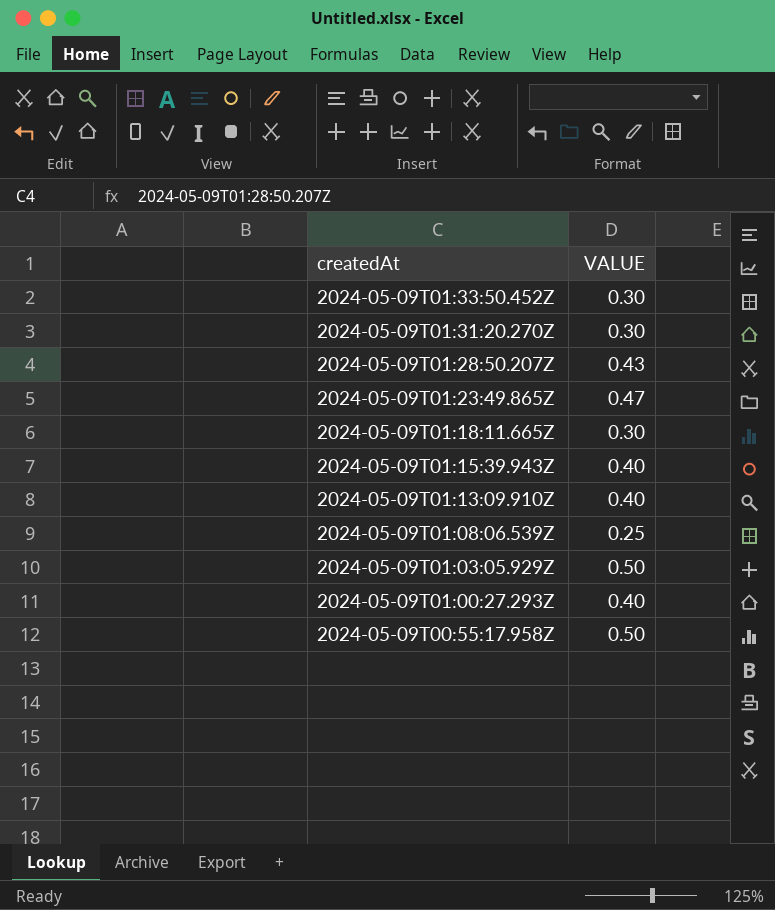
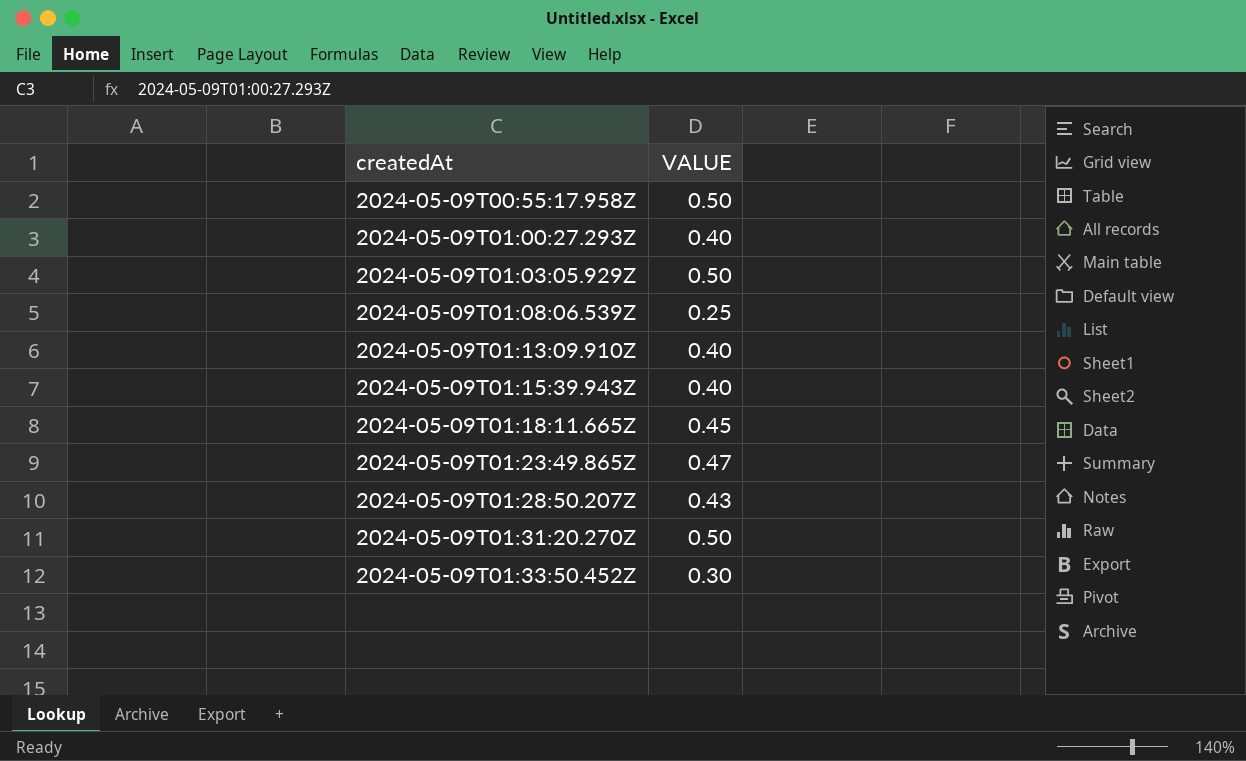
row order: createdAt descending -> createdAt ascending
2024-05-09T01:18:11.665Z | VALUE: 0.30 -> 0.45
2024-05-09T01:31:20.270Z | VALUE: 0.30 -> 0.50

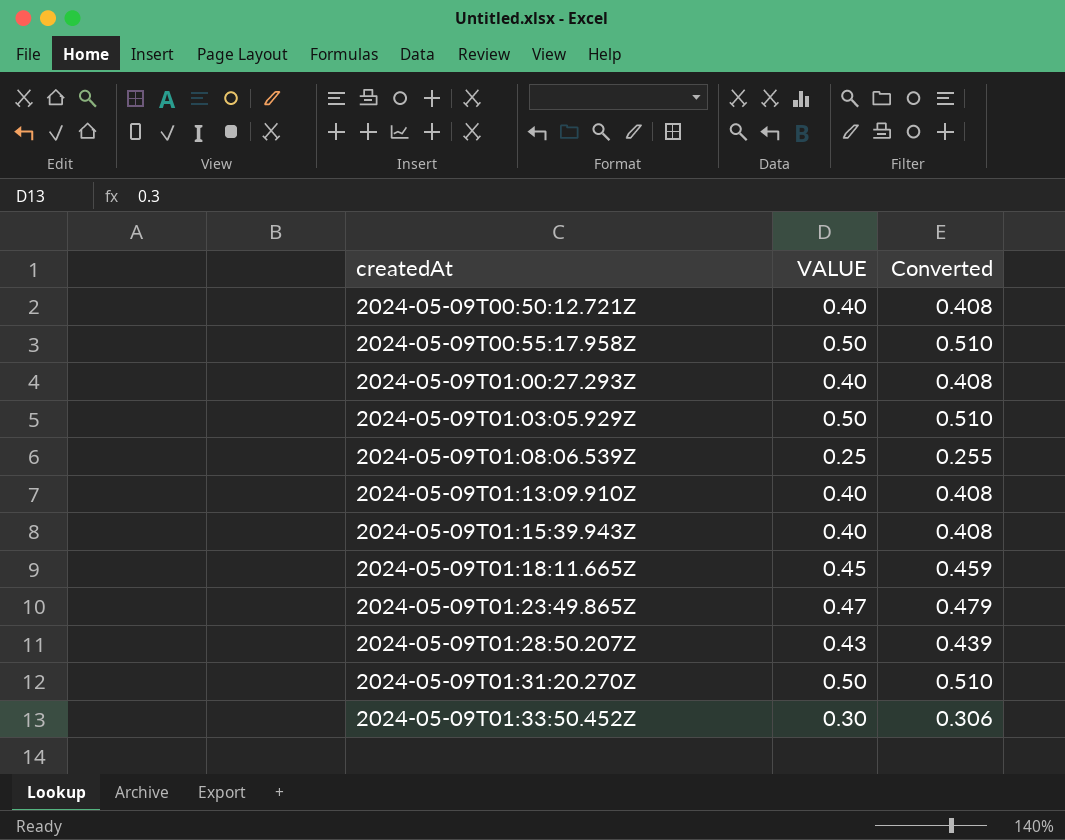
column Converted | formula: none -> [VALUE] * 1.02
row 2024-05-09T00:50:12.721Z: none -> 0.40 | 0.408

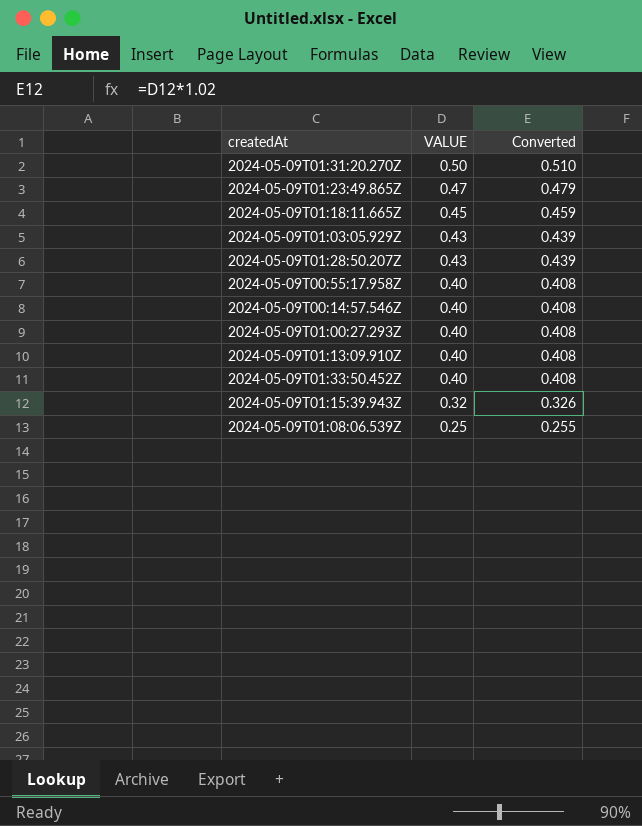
row order: createdAt ascending -> VALUE descending
row 2024-05-09T00:50:12.721Z: 0.40 | 0.408 -> none
2024-05-09T01:03:05.929Z | VALUE: 0.50 -> 0.43
2024-05-09T01:03:05.929Z | Converted: 0.510 -> 0.439
2024-05-09T00:55:17.958Z | VALUE: 0.50 -> 0.40
2024-05-09T00:55:17.958Z | Converted: 0.510 -> 0.408
row 2024-05-09T00:14:57.546Z: none -> 0.40 | 0.408
2024-05-09T01:33:50.452Z | VALUE: 0.30 -> 0.40
2024-05-09T01:33:50.452Z | Converted: 0.306 -> 0.408
2024-05-09T01:15:39.943Z | VALUE: 0.40 -> 0.32
2024-05-09T01:15:39.943Z | Converted: 0.408 -> 0.326

